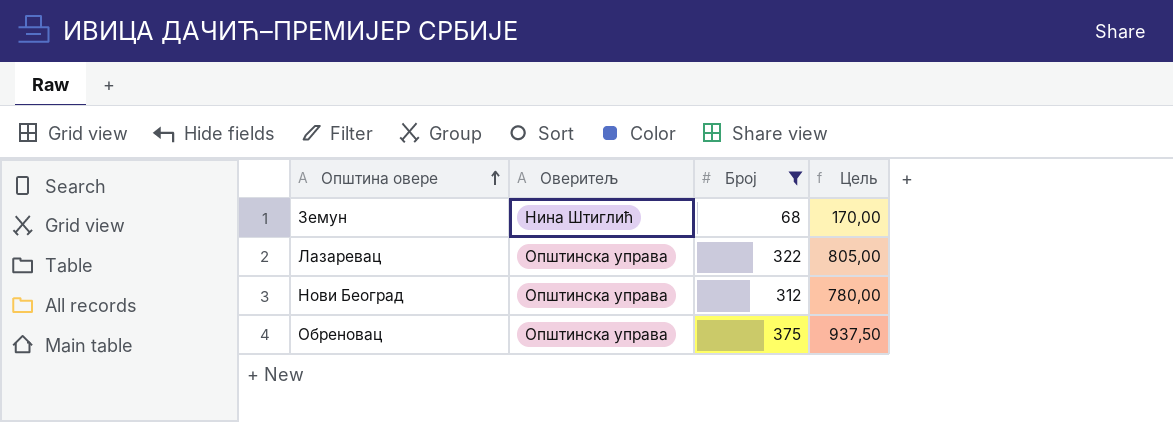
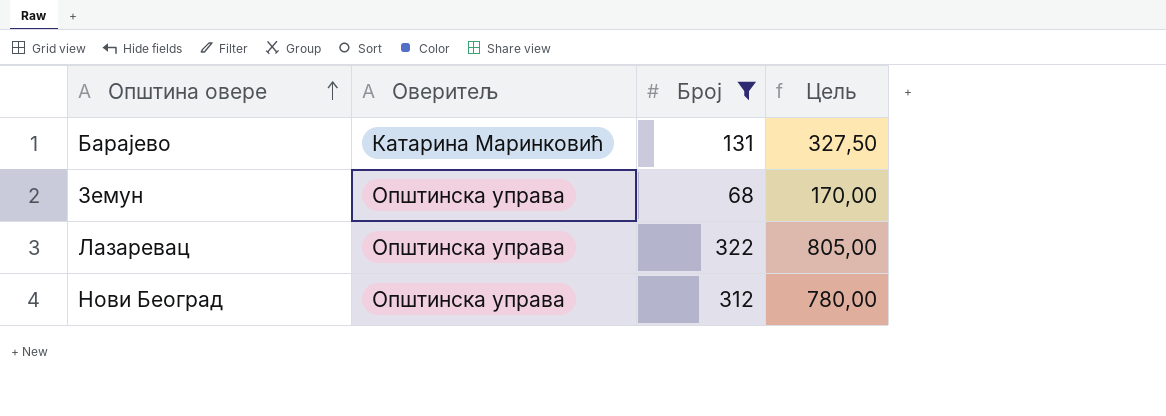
row Обреновац: Општинска управа | 375 | 937,50 -> none
row Барајево: none -> Катарина Маринковић | 131 | 327,50
Земун | Оверитељ: Нина Штиглић -> Општинска управа

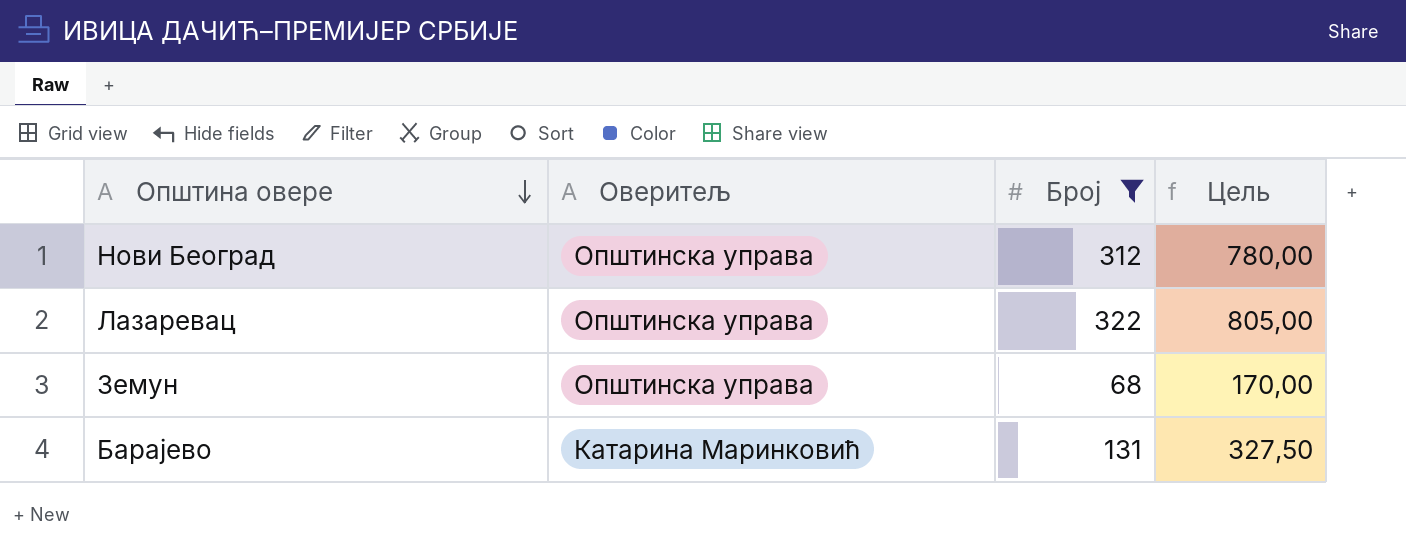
row order: Општина овере ascending -> Општина овере descending

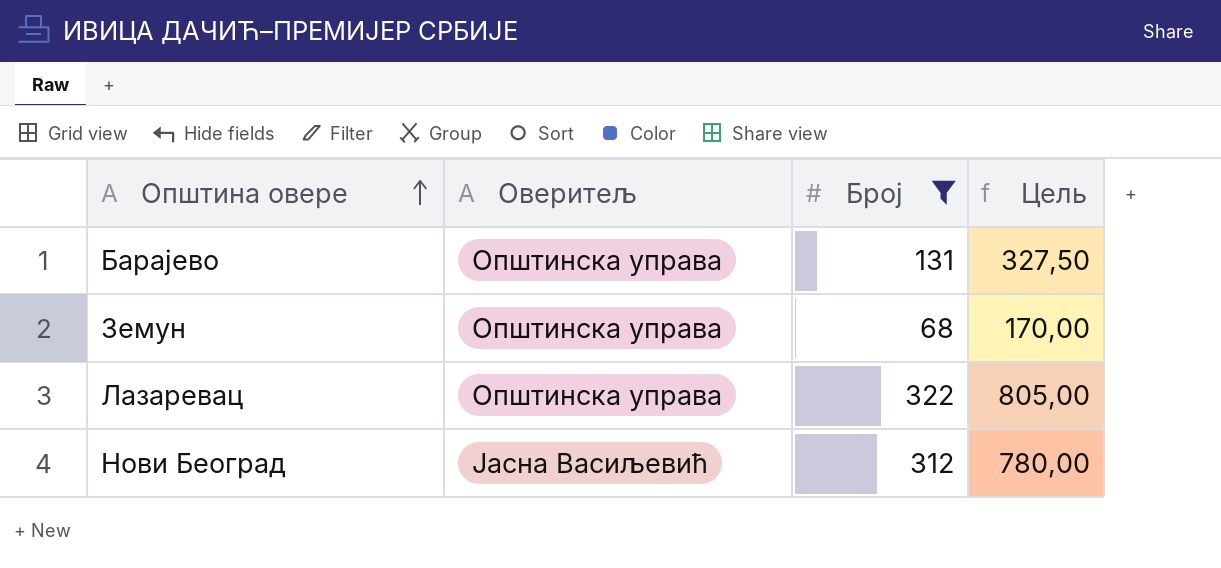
row order: Општина овере descending -> Општина овере ascending
Барајево | Оверитељ: Катарина Маринковић -> Општинска управа
Нови Београд | Оверитељ: Општинска управа -> Јасна Васиљевић

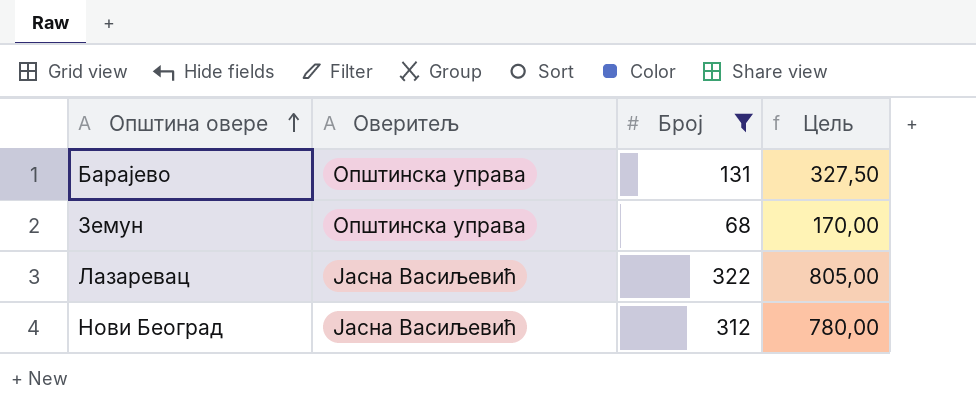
Лазаревац | Оверитељ: Општинска управа -> Јасна Васиљевић

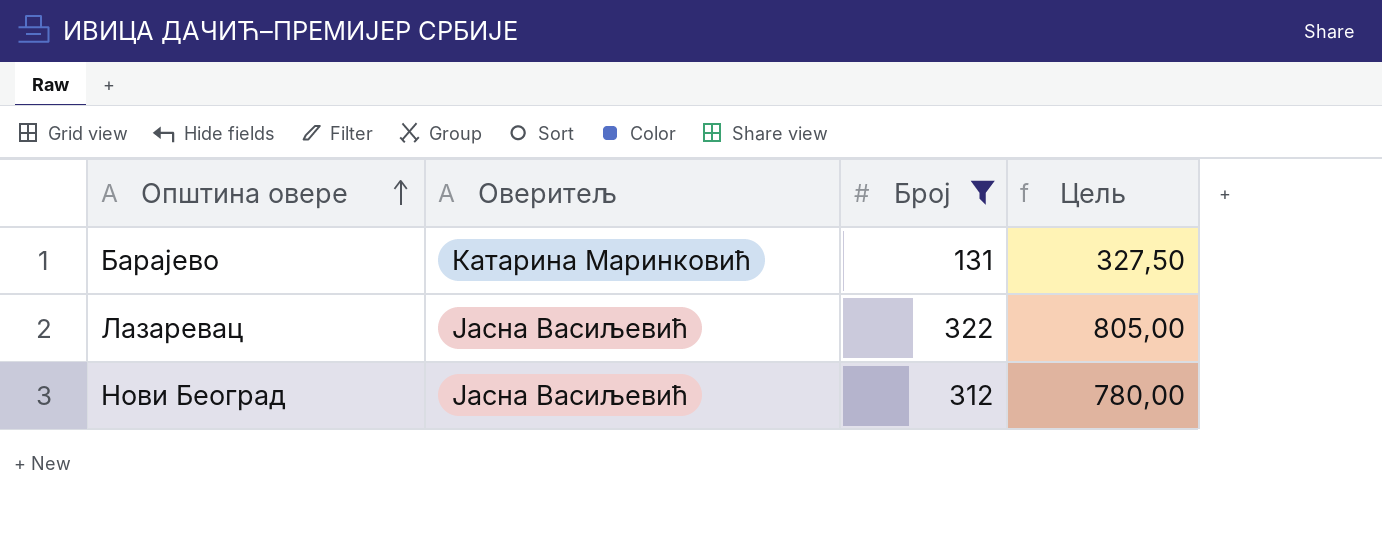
row Земун: Општинска управа | 68 | 170,00 -> none
Барајево | Оверитељ: Општинска управа -> Катарина Маринковић

